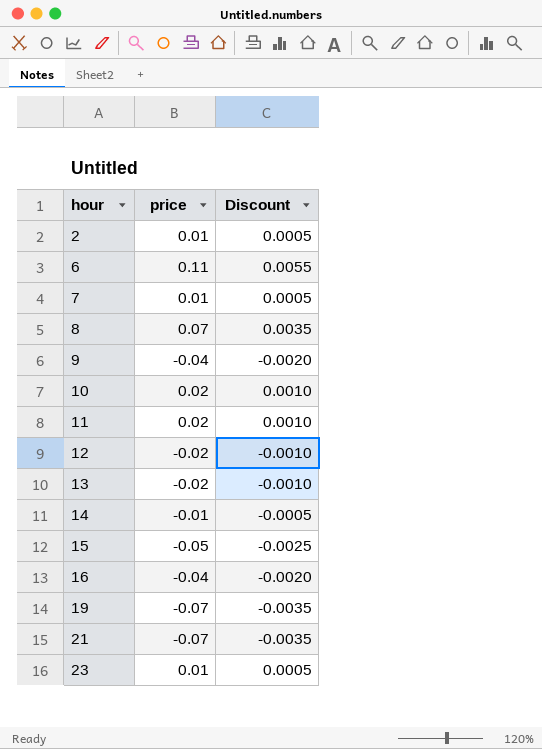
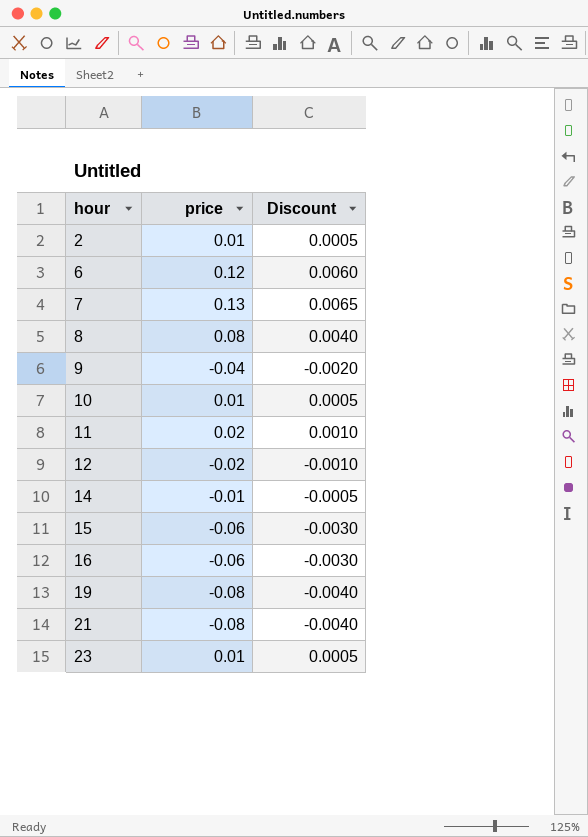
row 13: -0.02 | -0.0010 -> none
6 | price: 0.11 -> 0.12
6 | Discount: 0.0055 -> 0.0060
7 | price: 0.01 -> 0.13
7 | Discount: 0.0005 -> 0.0065
8 | price: 0.07 -> 0.08
8 | Discount: 0.0035 -> 0.0040
10 | price: 0.02 -> 0.01
10 | Discount: 0.0010 -> 0.0005
15 | price: -0.05 -> -0.06
15 | Discount: -0.0025 -> -0.0030
16 | price: -0.04 -> -0.06
16 | Discount: -0.0020 -> -0.0030
19 | price: -0.07 -> -0.08
19 | Discount: -0.0035 -> -0.0040
21 | price: -0.07 -> -0.08
21 | Discount: -0.0035 -> -0.0040

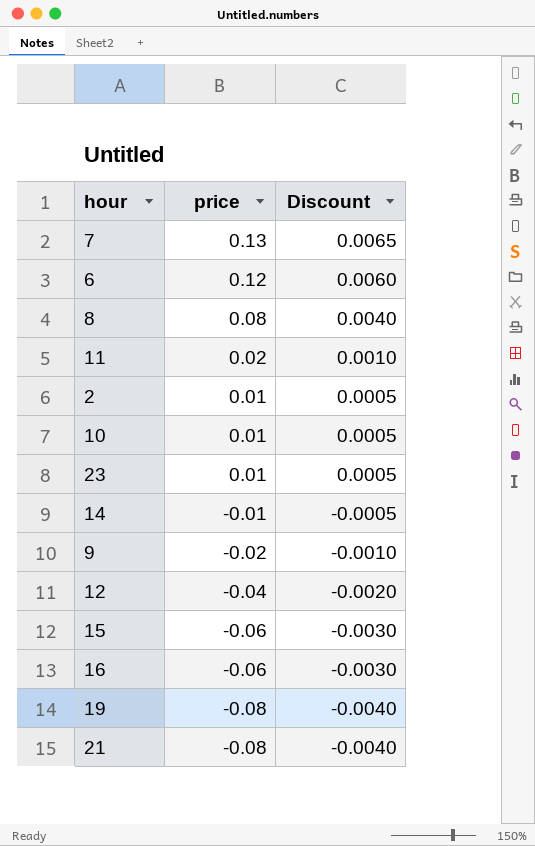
row order: hour ascending -> price descending
9 | price: -0.04 -> -0.02
9 | Discount: -0.0020 -> -0.0010
12 | price: -0.02 -> -0.04
12 | Discount: -0.0010 -> -0.0020

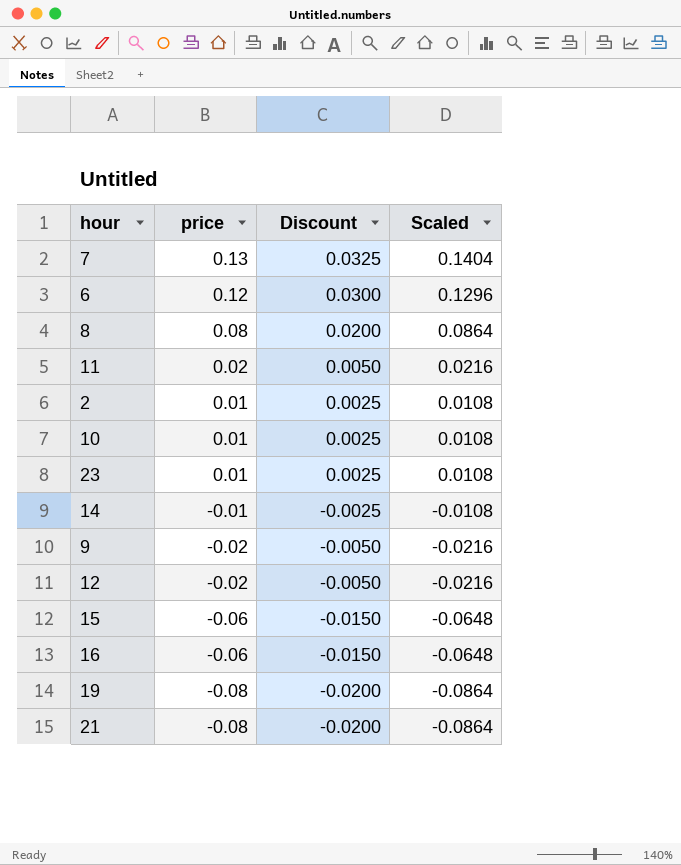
column Discount | formula: [price] * 0.05 -> [price] * 0.25
column Scaled | formula: none -> [price] * 1.08
12 | price: -0.04 -> -0.02

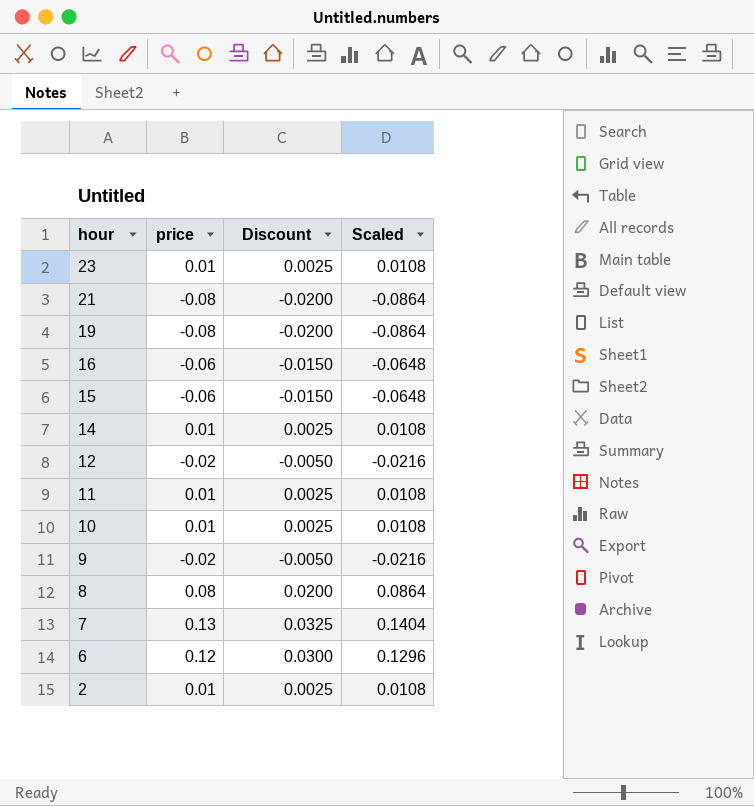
row order: price descending -> hour descending
14 | price: -0.01 -> 0.01
14 | Discount: -0.0025 -> 0.0025
14 | Scaled: -0.0108 -> 0.0108
11 | price: 0.02 -> 0.01
11 | Discount: 0.0050 -> 0.0025
11 | Scaled: 0.0216 -> 0.0108

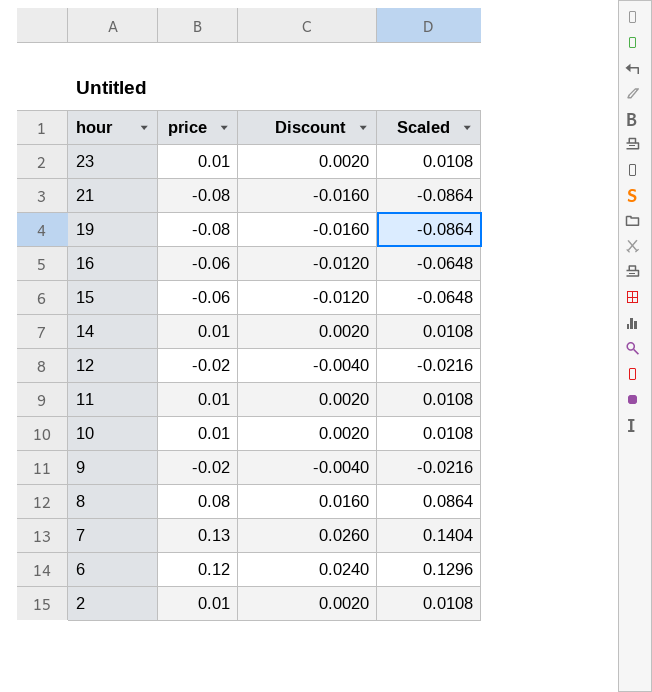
column Discount | formula: [price] * 0.25 -> [price] * 0.2

